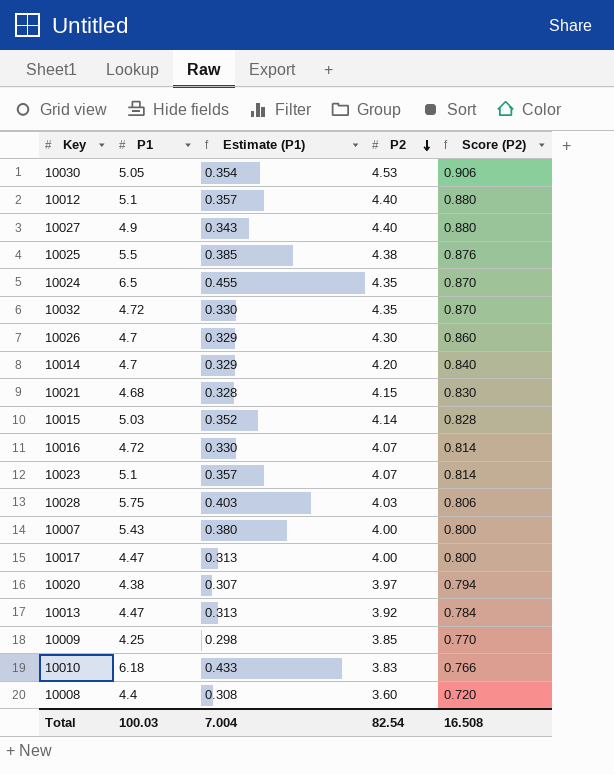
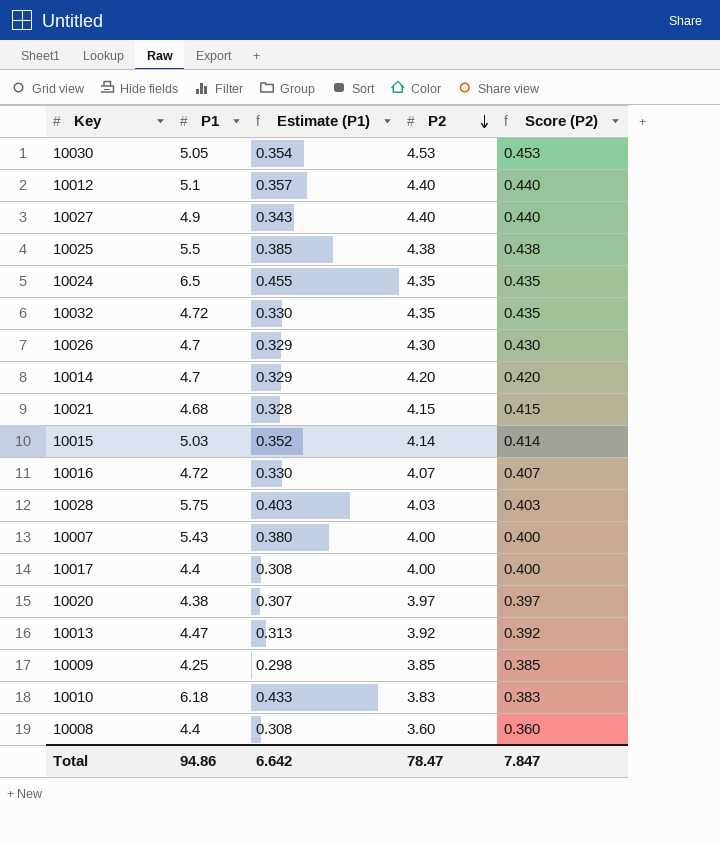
column Score (P2) | formula: [P2] * 0.2 -> [P2] * 0.1
row 10023: 5.1 | 0.357 | 4.07 | 0.814 -> none
10017 | P1: 4.47 -> 4.4
10017 | Estimate (P1): 0.313 -> 0.308
Total | P1: 100.03 -> 94.86
Total | Estimate (P1): 7.004 -> 6.642
Total | P2: 82.54 -> 78.47
Total | Score (P2): 16.508 -> 7.847

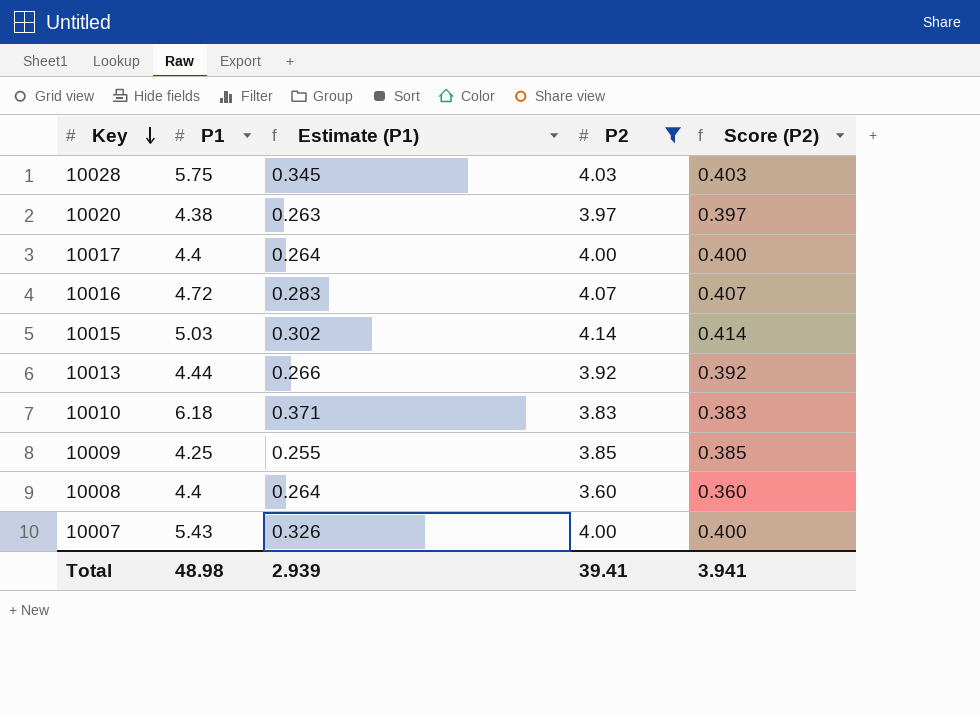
filter: none -> P2 <= 4.14
row order: P2 descending -> Key descending
column Estimate (P1) | formula: [P1] * 0.07 -> [P1] * 0.06
10013 | P1: 4.47 -> 4.44
Total | P1: 94.86 -> 48.98
Total | Estimate (P1): 6.642 -> 2.939
Total | P2: 78.47 -> 39.41
Total | Score (P2): 7.847 -> 3.941

